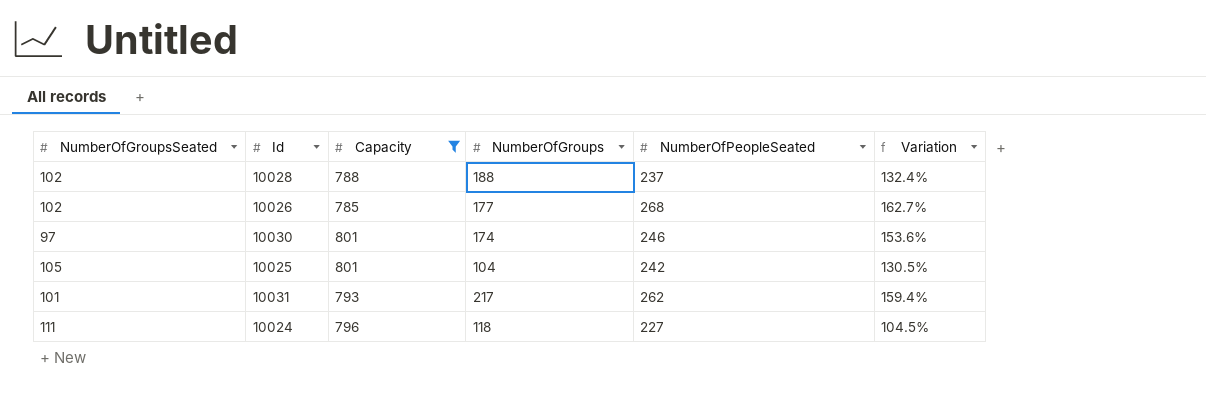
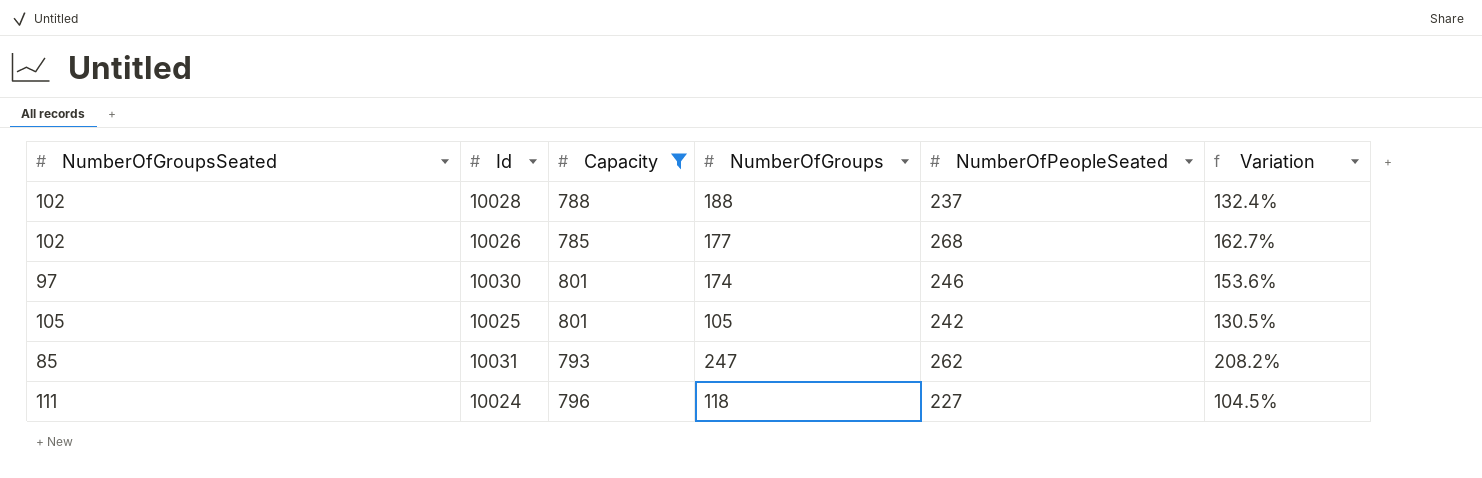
10025 | NumberOfGroups: 104 -> 105
10031 | NumberOfGroupsSeated: 101 -> 85
10031 | NumberOfGroups: 217 -> 247
10031 | Variation: 159.4% -> 208.2%

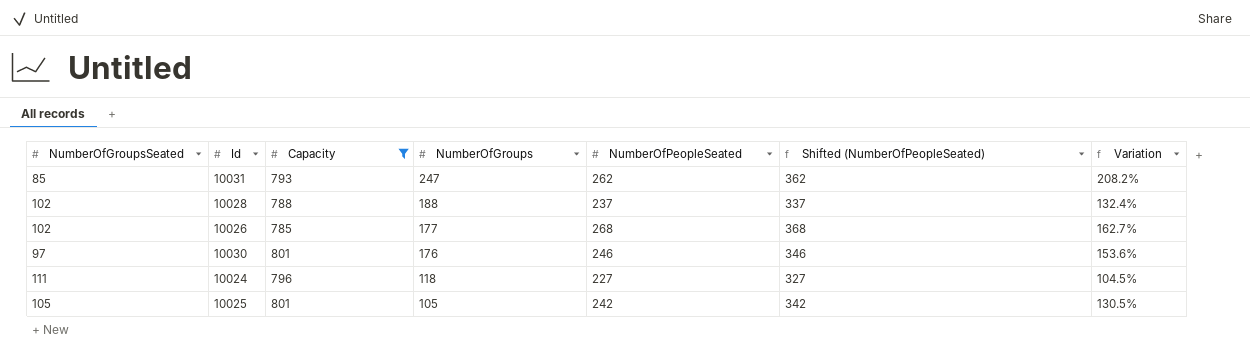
row order: none -> NumberOfGroups descending
column Shifted (NumberOfPeopleSeated) | formula: none -> [NumberOfPeopleSeated] + 100
10030 | NumberOfGroups: 174 -> 176

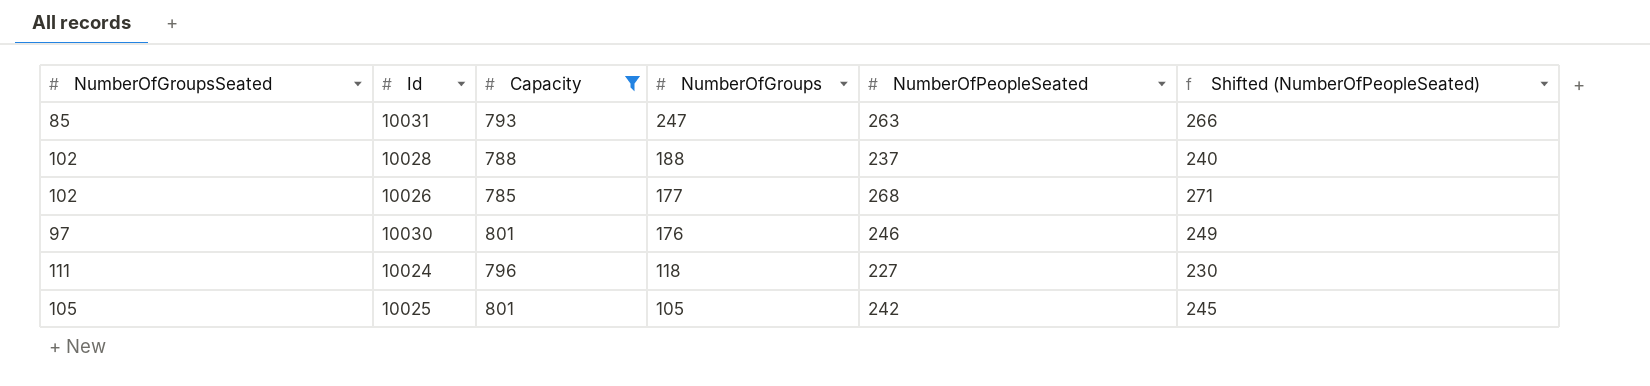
column Variation | formula: ([NumberOfPeopleSeated] - [NumberOfGroupsSeated]) / [NumberOfGroupsSeated] -> none
column Shifted (NumberOfPeopleSeated) | formula: [NumberOfPeopleSeated] + 100 -> [NumberOfPeopleSeated] + 3
10031 | NumberOfPeopleSeated: 262 -> 263

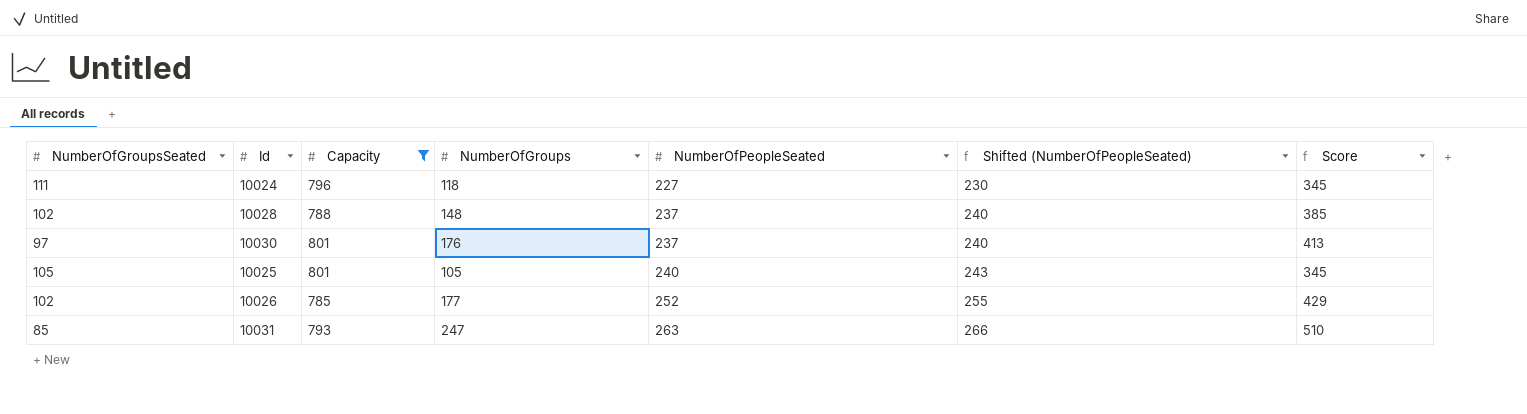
row order: NumberOfGroups descending -> NumberOfPeopleSeated ascending
column Score | formula: none -> [NumberOfGroups] + [NumberOfPeopleSeated]
10028 | NumberOfGroups: 188 -> 148
10030 | NumberOfPeopleSeated: 246 -> 237
10030 | Shifted (NumberOfPeopleSeated): 249 -> 240
10025 | NumberOfPeopleSeated: 242 -> 240
10025 | Shifted (NumberOfPeopleSeated): 245 -> 243
10026 | NumberOfPeopleSeated: 268 -> 252
10026 | Shifted (NumberOfPeopleSeated): 271 -> 255

